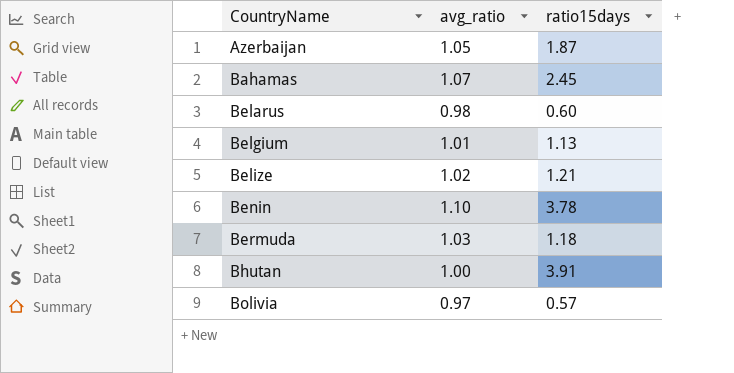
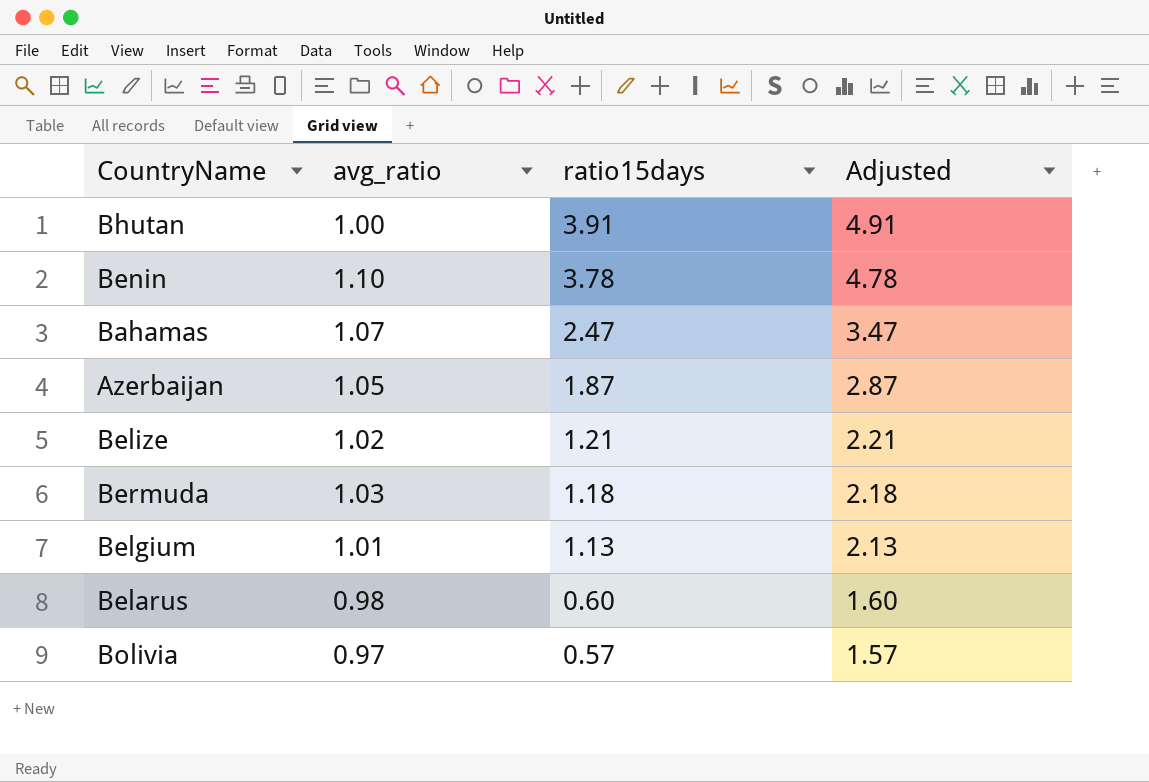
row order: CountryName ascending -> ratio15days descending
column Adjusted | formula: none -> [ratio15days] + 1
Bahamas | ratio15days: 2.45 -> 2.47

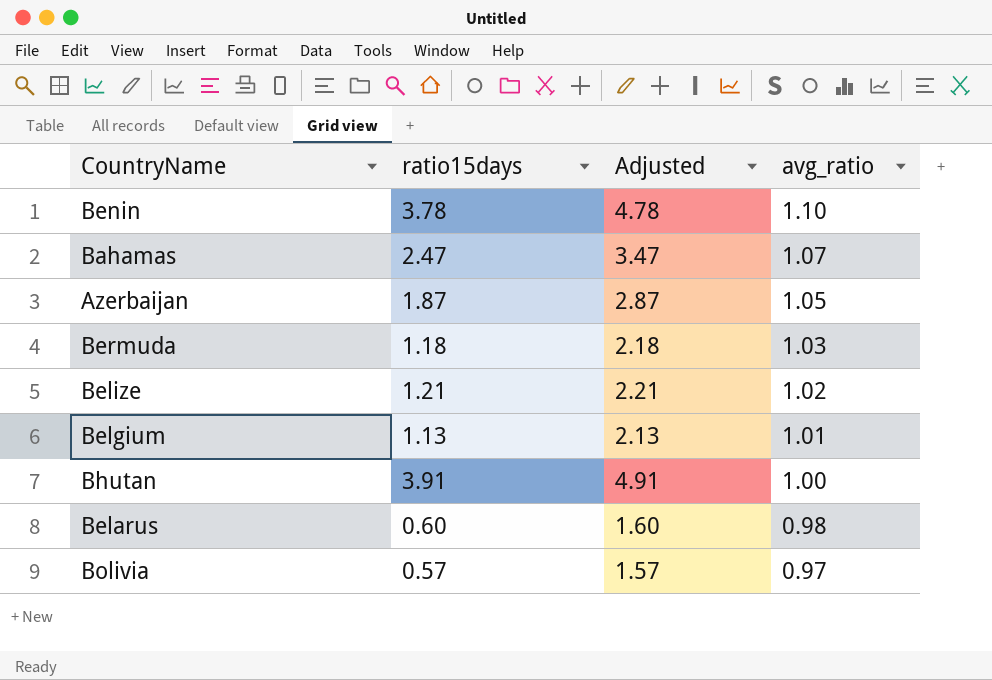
row order: ratio15days descending -> avg_ratio descending
column avg_ratio | position: 2 -> 4

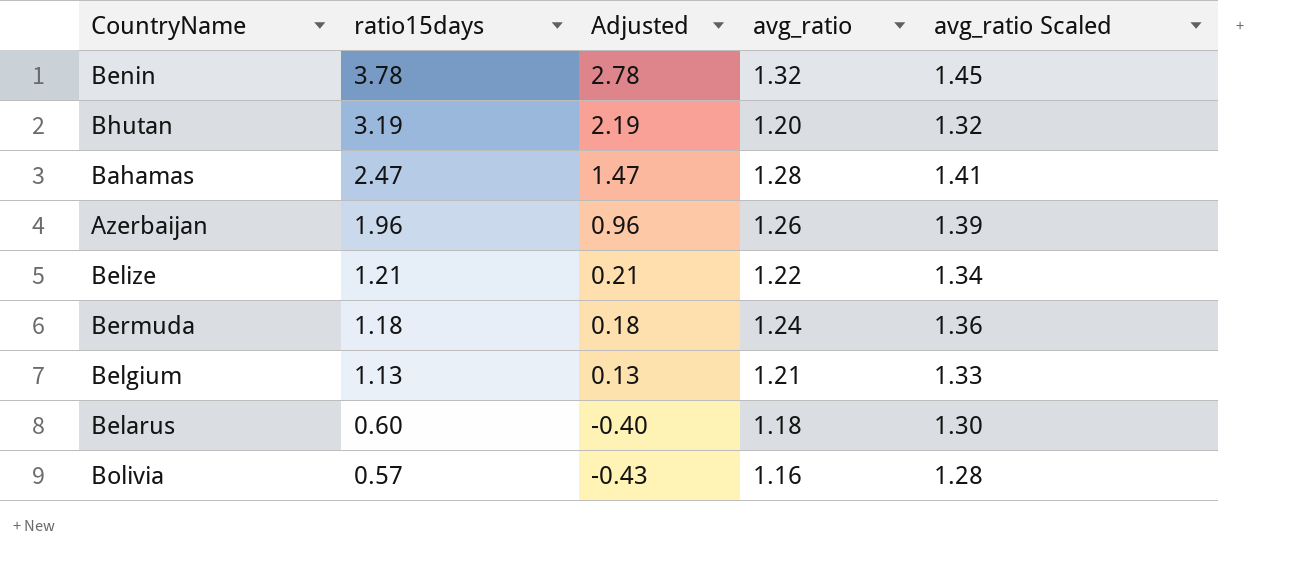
row order: avg_ratio descending -> ratio15days descending
column Adjusted | formula: [ratio15days] + 1 -> [ratio15days] - 1
column avg_ratio Scaled | formula: none -> [avg_ratio] * 1.1
Benin | avg_ratio: 1.10 -> 1.32
Bhutan | ratio15days: 3.91 -> 3.19
Bhutan | avg_ratio: 1.00 -> 1.20
Bahamas | avg_ratio: 1.07 -> 1.28
Azerbaijan | ratio15days: 1.87 -> 1.96
Azerbaijan | avg_ratio: 1.05 -> 1.26
Belize | avg_ratio: 1.02 -> 1.22
Bermuda | avg_ratio: 1.03 -> 1.24
Belgium | avg_ratio: 1.01 -> 1.21
Belarus | avg_ratio: 0.98 -> 1.18
Bolivia | avg_ratio: 0.97 -> 1.16

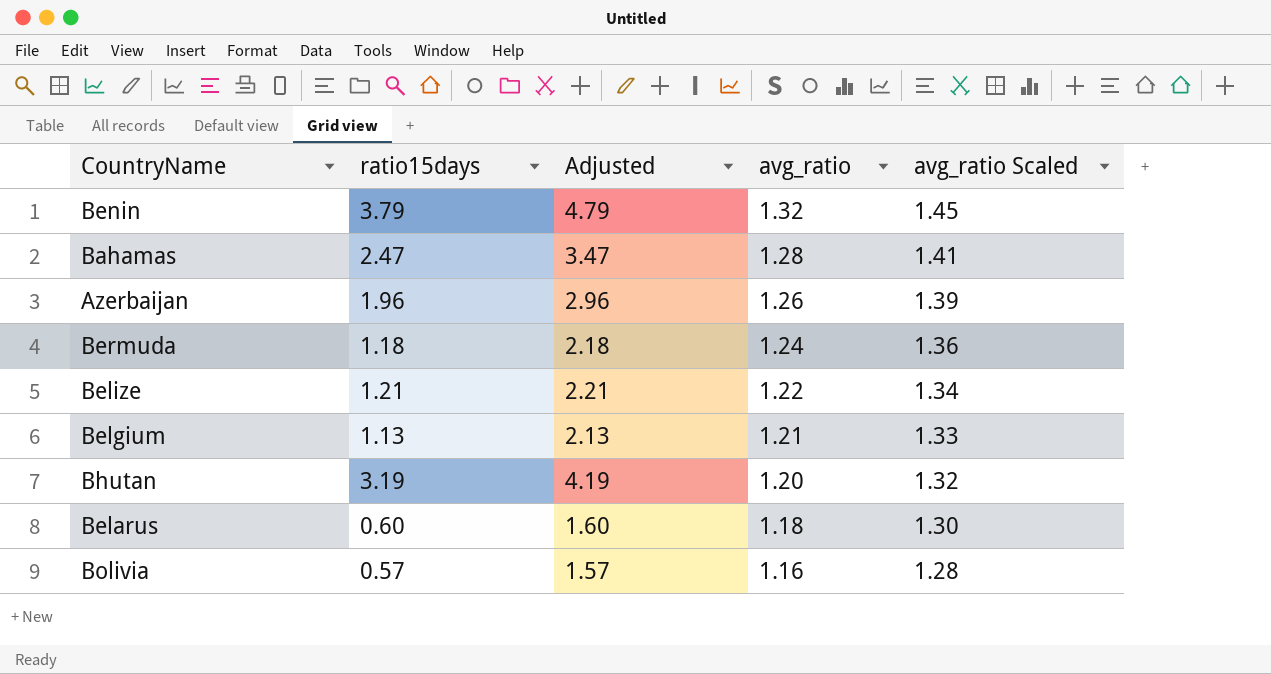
row order: ratio15days descending -> avg_ratio descending
column Adjusted | formula: [ratio15days] - 1 -> [ratio15days] + 1
Benin | ratio15days: 3.78 -> 3.79

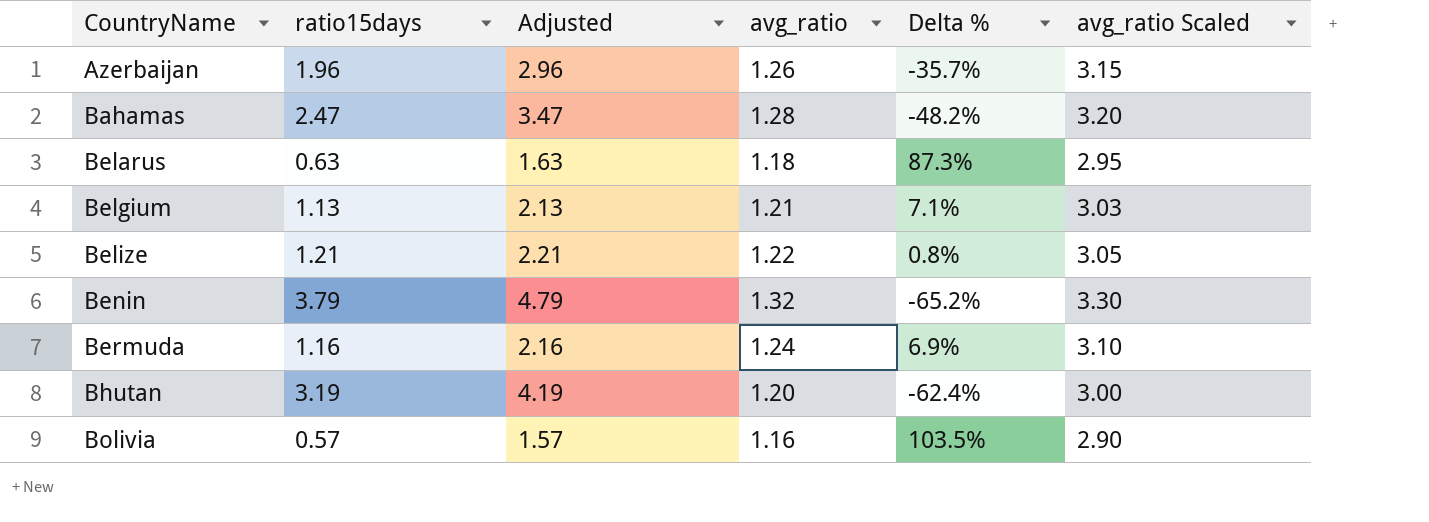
row order: avg_ratio descending -> CountryName ascending
column Delta % | formula: none -> ([avg_ratio] - [ratio15days]) / [ratio15days]
column avg_ratio Scaled | formula: [avg_ratio] * 1.1 -> [avg_ratio] * 2.5
Belarus | ratio15days: 0.60 -> 0.63
Belarus | Adjusted: 1.60 -> 1.63
Bermuda | ratio15days: 1.18 -> 1.16
Bermuda | Adjusted: 2.18 -> 2.16

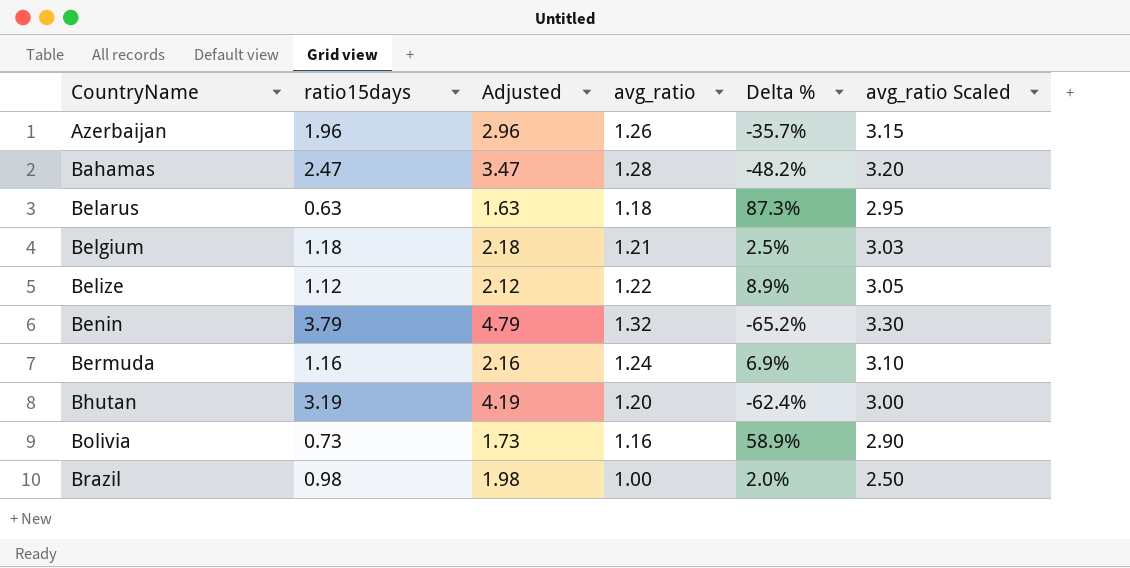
Belgium | ratio15days: 1.13 -> 1.18
Belgium | Adjusted: 2.13 -> 2.18
Belgium | Delta %: 7.1% -> 2.5%
Belize | ratio15days: 1.21 -> 1.12
Belize | Adjusted: 2.21 -> 2.12
Belize | Delta %: 0.8% -> 8.9%
Bolivia | ratio15days: 0.57 -> 0.73
Bolivia | Adjusted: 1.57 -> 1.73
Bolivia | Delta %: 103.5% -> 58.9%
row Brazil: none -> 0.98 | 1.98 | 1.00 | 2.0% | 2.50

